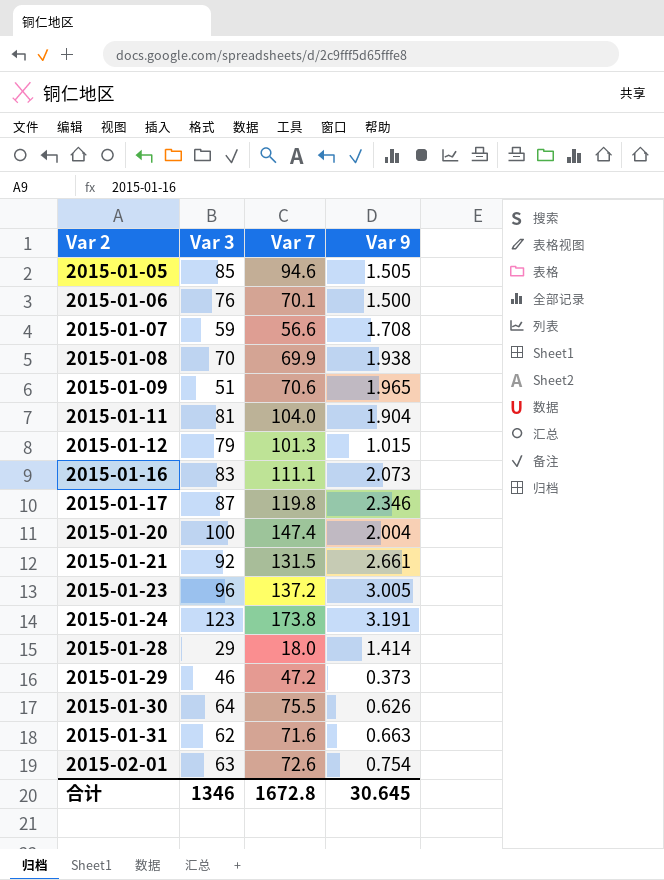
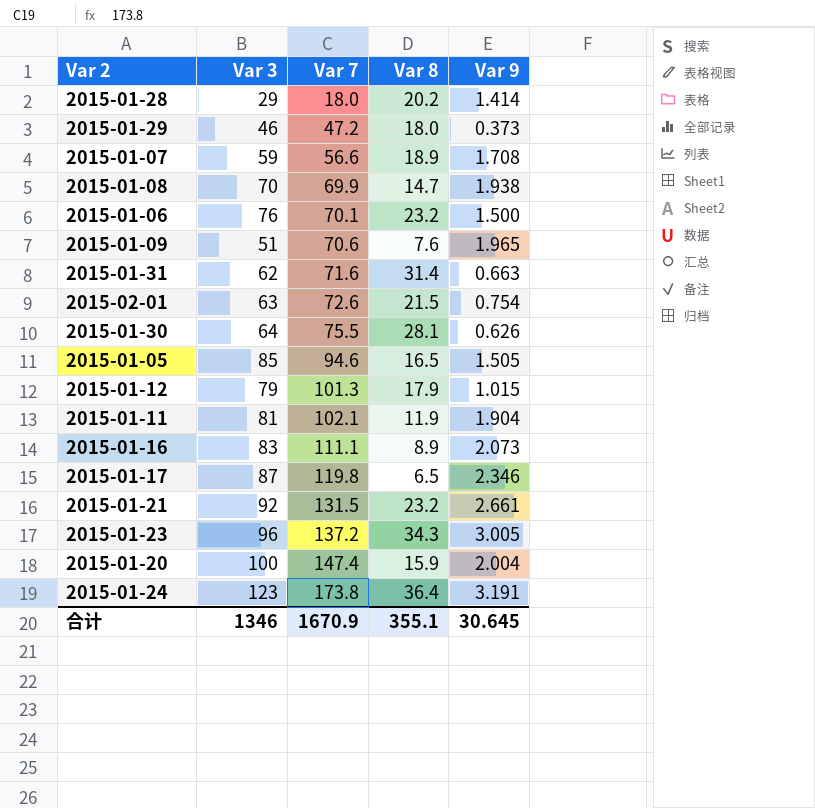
row order: Var 2 ascending -> Var 7 ascending
column Var 8 | position: none -> 4
2015-01-11 | Var 7: 104.0 -> 102.1
合计 | Var 7: 1672.8 -> 1670.9

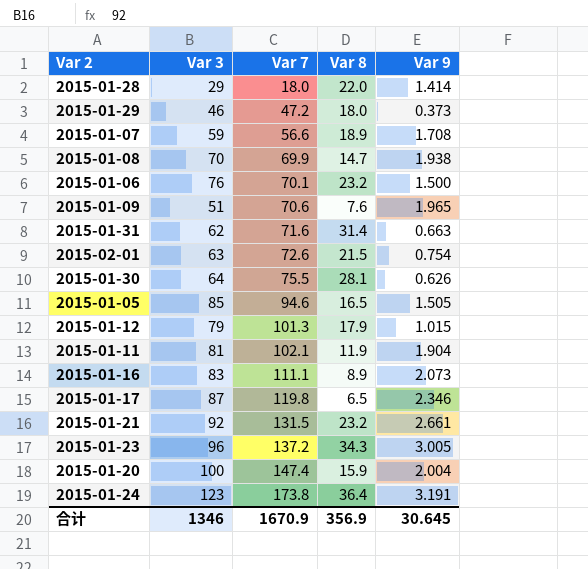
2015-01-28 | Var 8: 20.2 -> 22.0
合计 | Var 8: 355.1 -> 356.9

